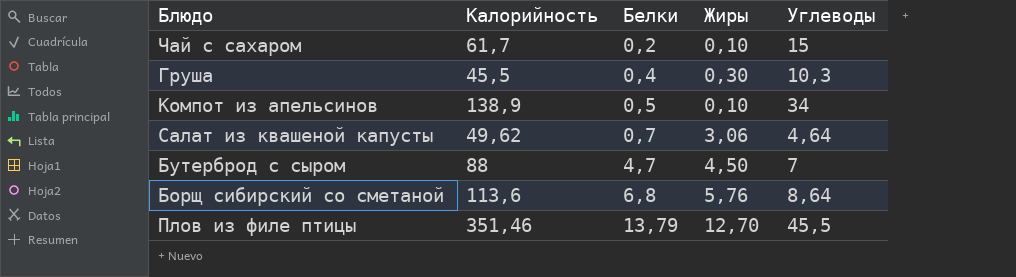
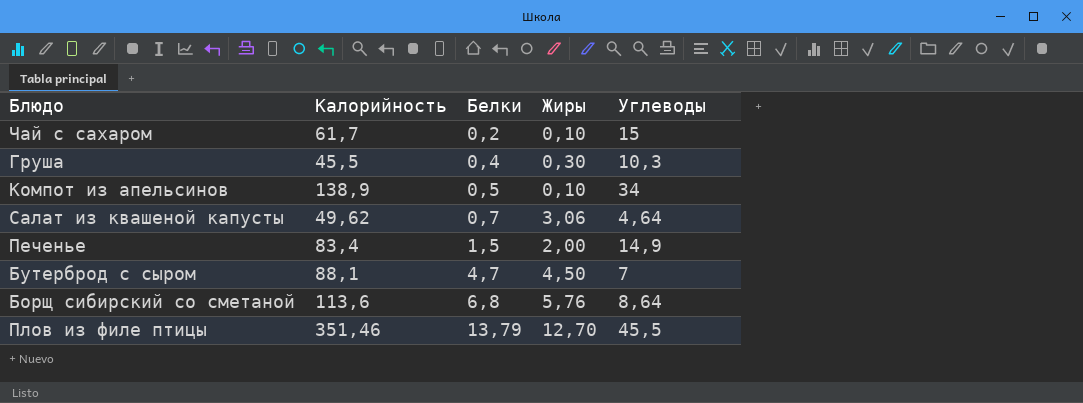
row Печенье: none -> 83,4 | 1,5 | 2,00 | 14,9
Бутерброд с сыром | Калорийность: 88 -> 88,1

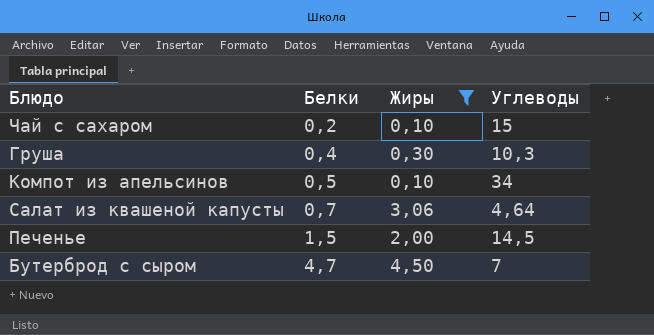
filter: none -> Жиры <= 4,50
column Калорийность | position: 2 -> none
Печенье | Углеводы: 14,9 -> 14,5

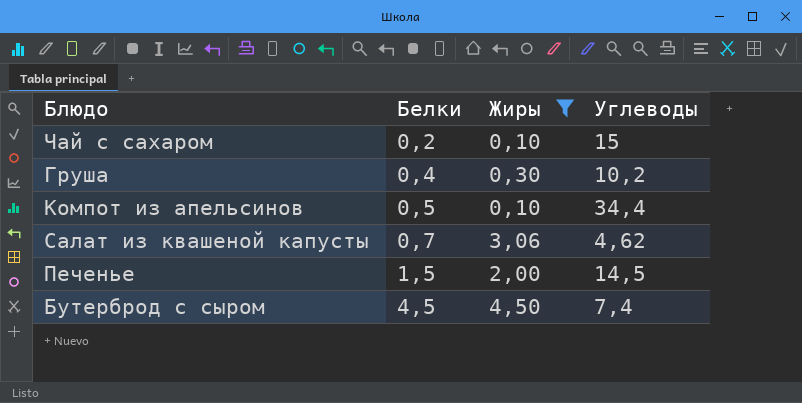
Груша | Углеводы: 10,3 -> 10,2
Компот из апельсинов | Углеводы: 34 -> 34,4
Салат из квашеной капусты | Углеводы: 4,64 -> 4,62
Бутерброд с сыром | Белки: 4,7 -> 4,5
Бутерброд с сыром | Углеводы: 7 -> 7,4

